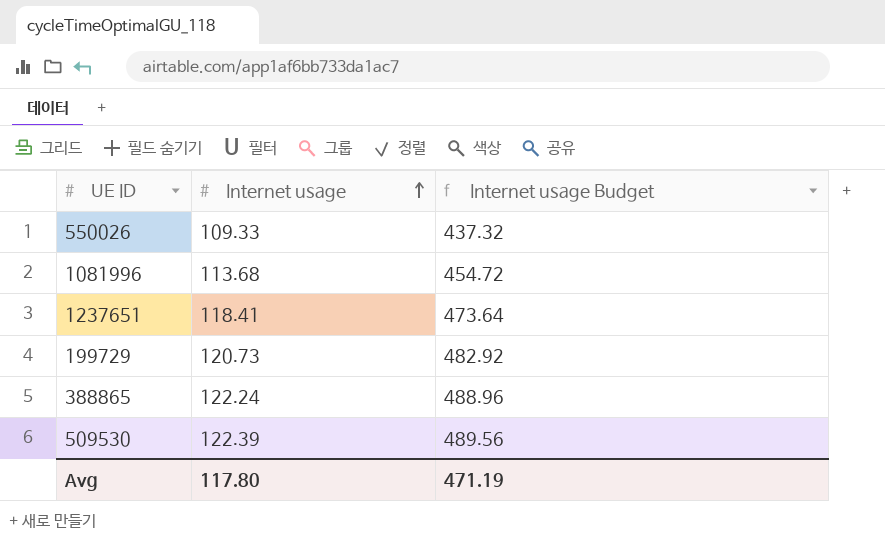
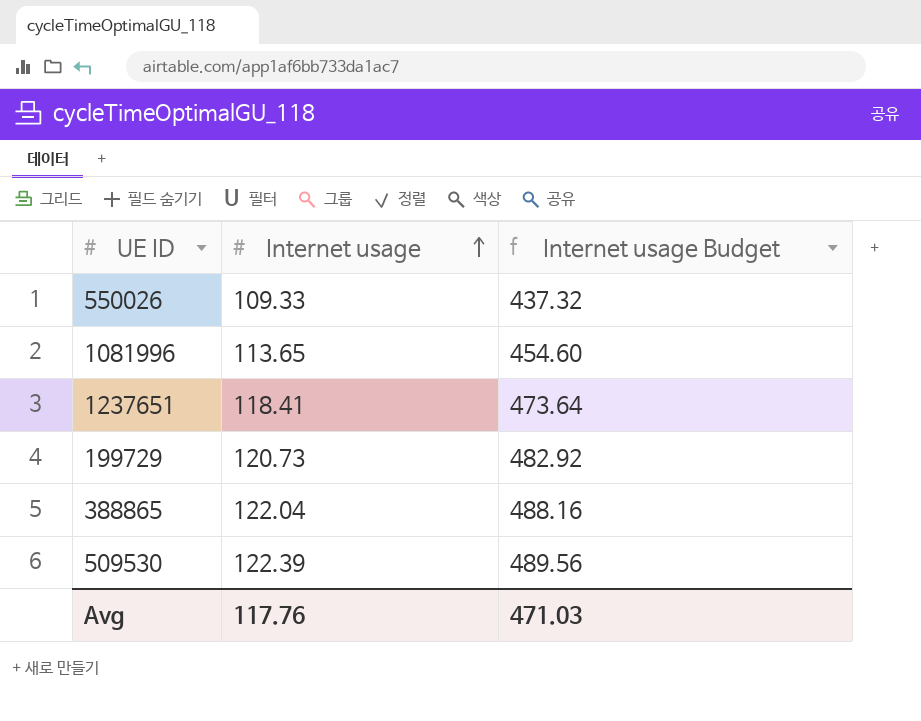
1081996 | Internet usage: 113.68 -> 113.65
1081996 | Internet usage Budget: 454.72 -> 454.60
388865 | Internet usage: 122.24 -> 122.04
388865 | Internet usage Budget: 488.96 -> 488.16
Avg | Internet usage: 117.80 -> 117.76
Avg | Internet usage Budget: 471.19 -> 471.03

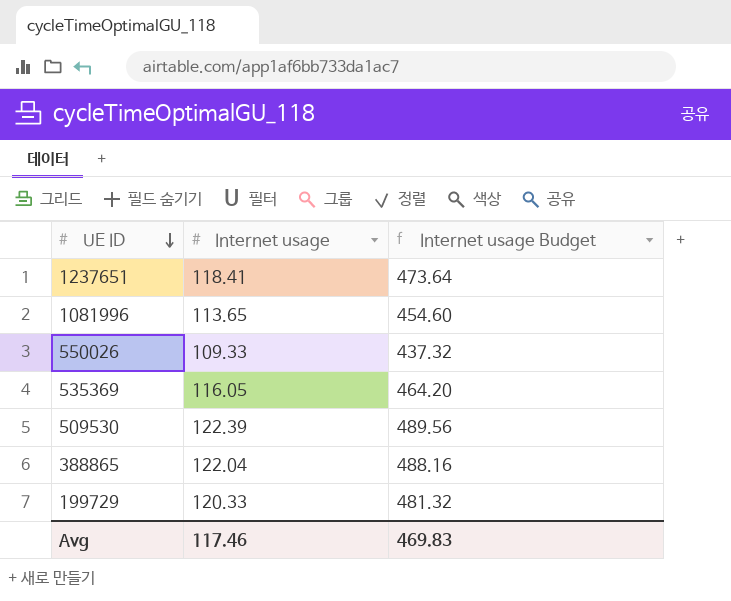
row order: Internet usage ascending -> UE ID descending
row 535369: none -> 116.05 | 464.20
199729 | Internet usage: 120.73 -> 120.33
199729 | Internet usage Budget: 482.92 -> 481.32
Avg | Internet usage: 117.76 -> 117.46
Avg | Internet usage Budget: 471.03 -> 469.83

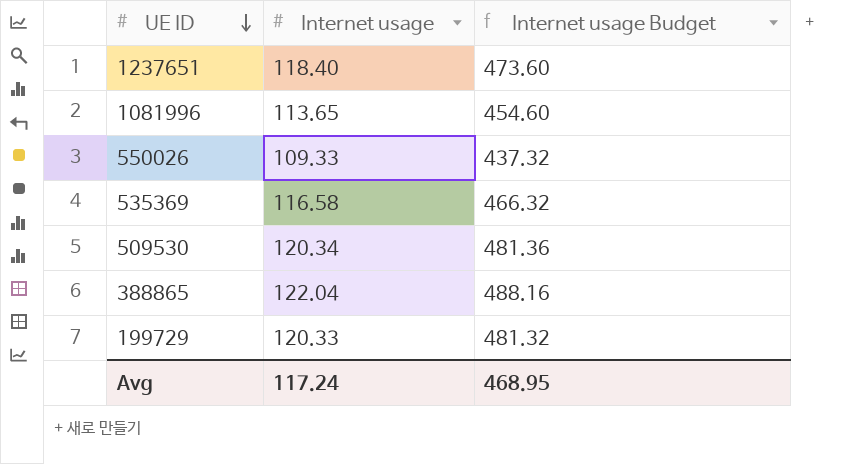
1237651 | Internet usage: 118.41 -> 118.40
1237651 | Internet usage Budget: 473.64 -> 473.60
535369 | Internet usage: 116.05 -> 116.58
535369 | Internet usage Budget: 464.20 -> 466.32
509530 | Internet usage: 122.39 -> 120.34
509530 | Internet usage Budget: 489.56 -> 481.36
Avg | Internet usage: 117.46 -> 117.24
Avg | Internet usage Budget: 469.83 -> 468.95

